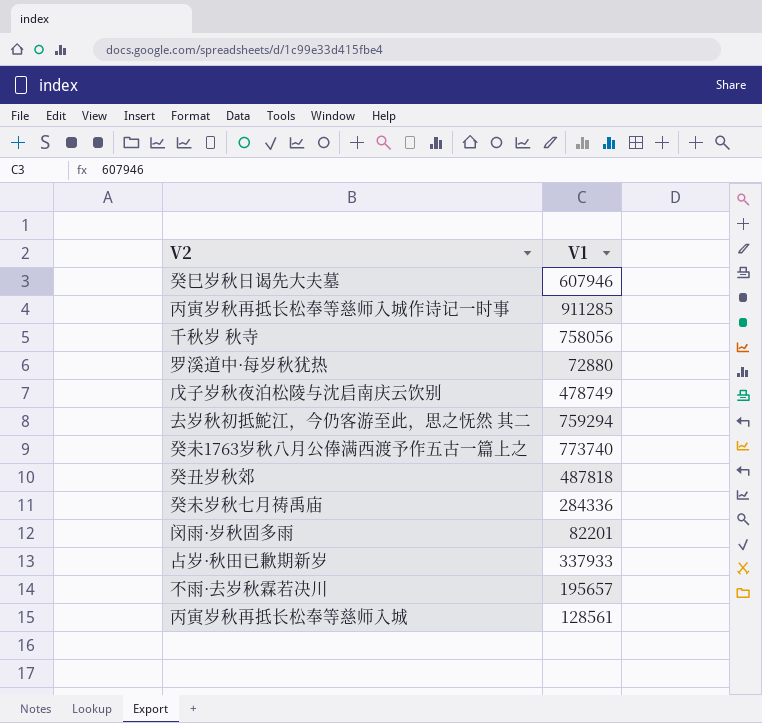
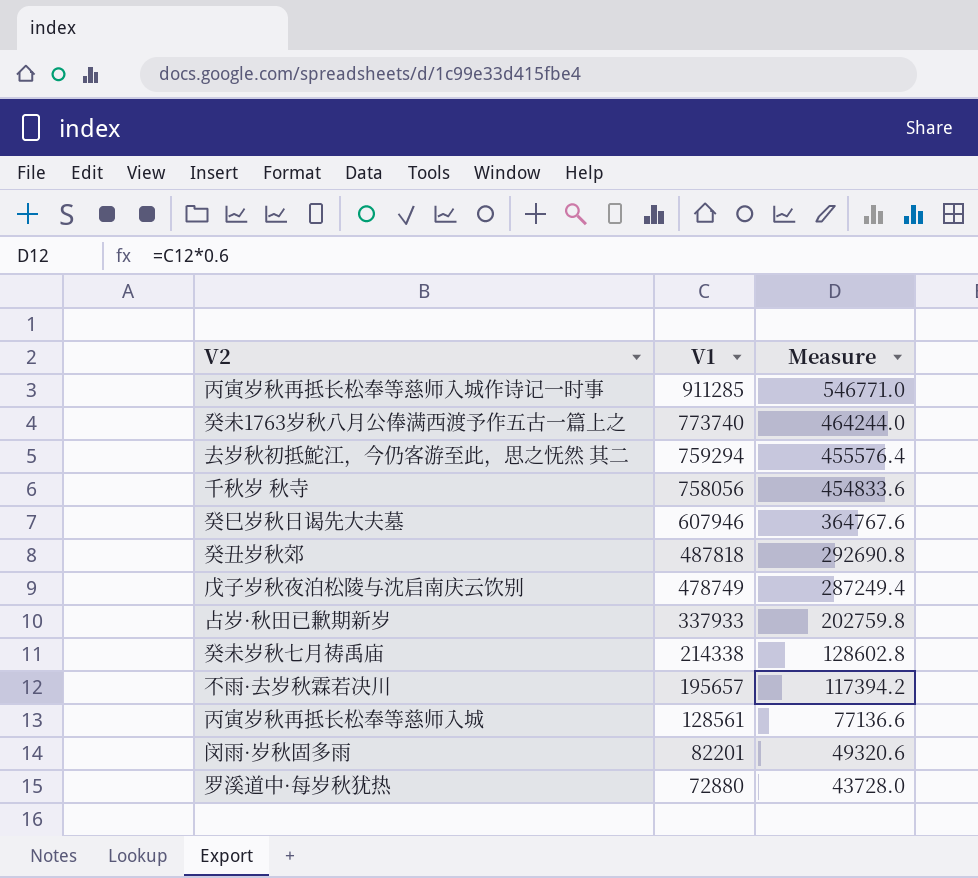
row order: none -> V1 descending
column Measure | formula: none -> [V1] * 0.6
癸未岁秋七月祷禹庙 | V1: 284336 -> 214338

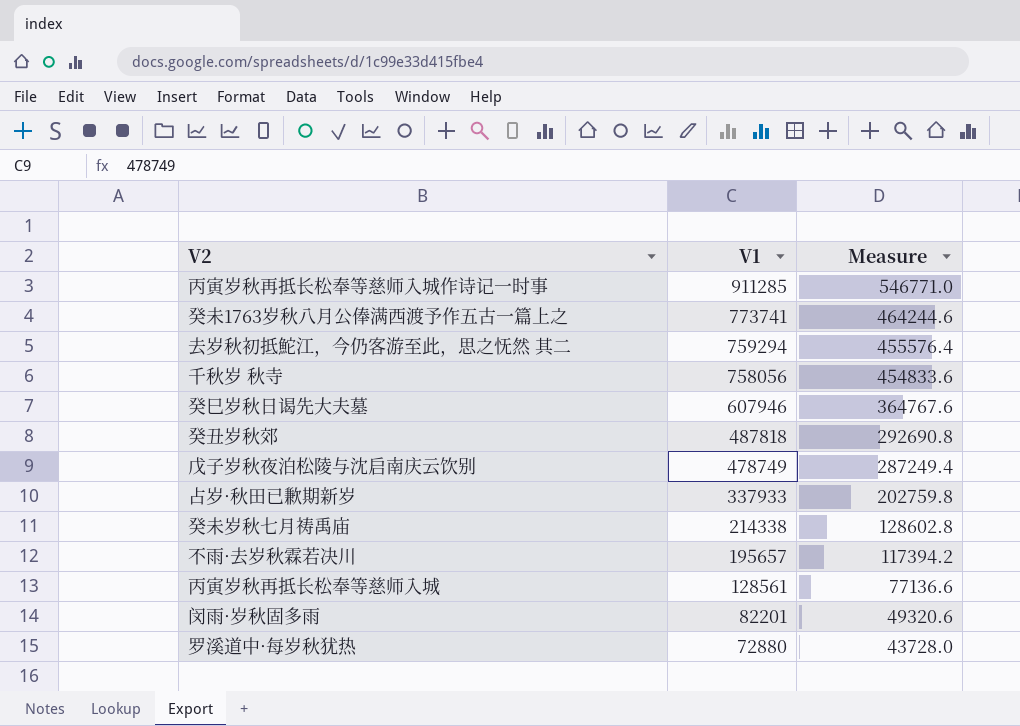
癸未1763岁秋八月公俸满西渡予作五古一篇上之 | V1: 773740 -> 773741
癸未1763岁秋八月公俸满西渡予作五古一篇上之 | Measure: 464244.0 -> 464244.6

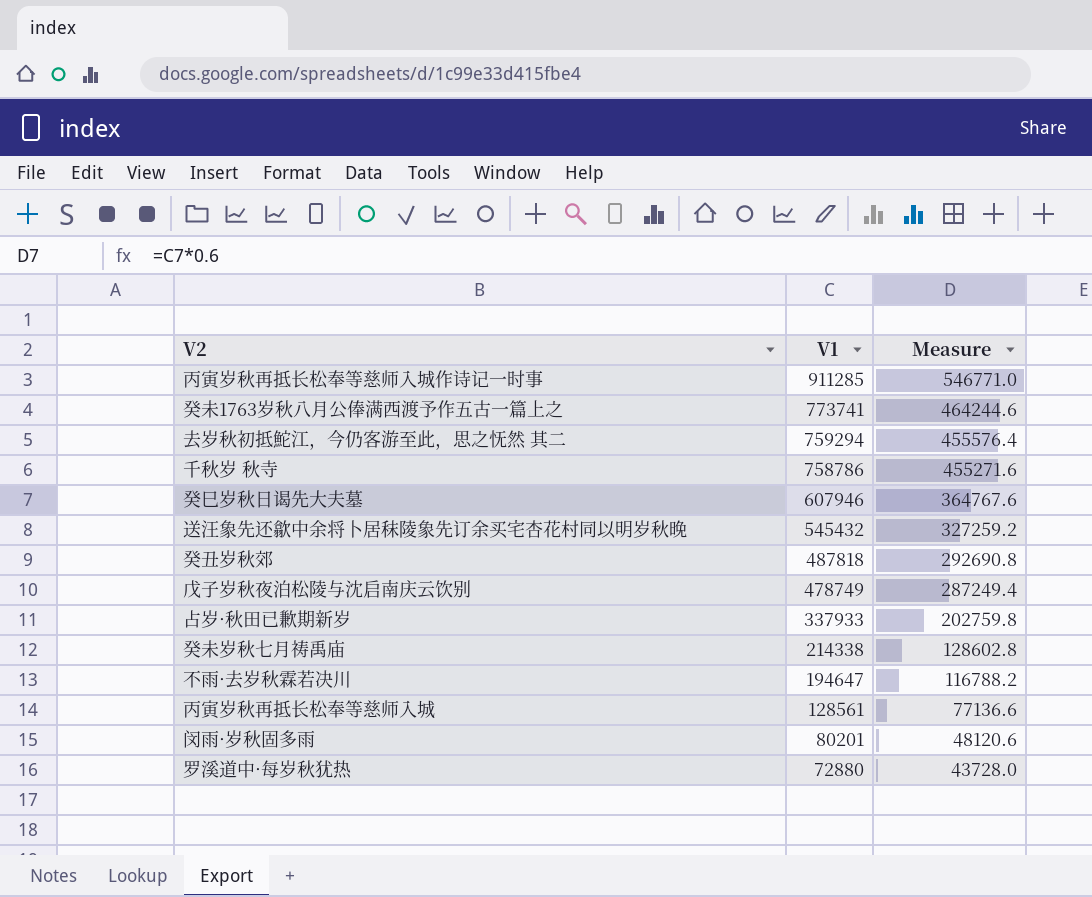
千秋岁 秋寺 | V1: 758056 -> 758786
千秋岁 秋寺 | Measure: 454833.6 -> 455271.6
row 送汪象先还歙中余将卜居秣陵象先订余买宅杏花村同以明岁秋晚: none -> 545432 | 327259.2
不雨·去岁秋霖若决川 | V1: 195657 -> 194647
不雨·去岁秋霖若决川 | Measure: 117394.2 -> 116788.2
闵雨·岁秋固多雨 | V1: 82201 -> 80201
闵雨·岁秋固多雨 | Measure: 49320.6 -> 48120.6

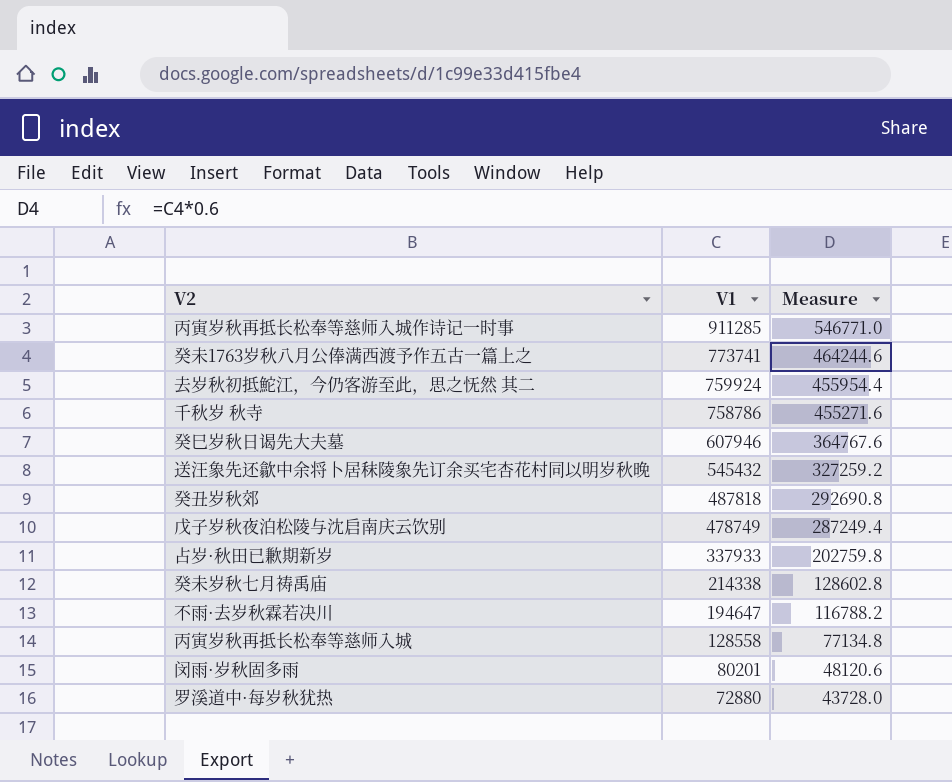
去岁秋初抵鮀江，今仍客游至此，思之怃然 其二 | V1: 759294 -> 759924
去岁秋初抵鮀江，今仍客游至此，思之怃然 其二 | Measure: 455576.4 -> 455954.4
丙寅岁秋再抵长松奉等慈师入城 | V1: 128561 -> 128558
丙寅岁秋再抵长松奉等慈师入城 | Measure: 77136.6 -> 77134.8

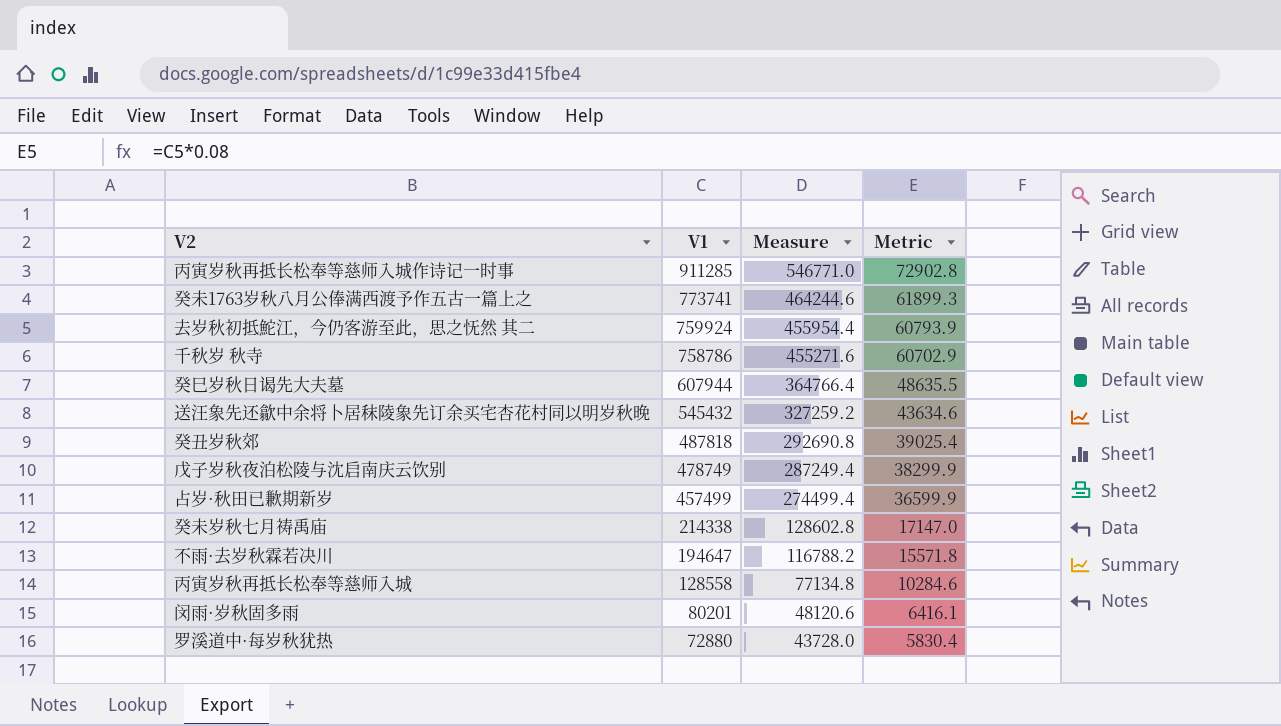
column Metric | formula: none -> [V1] * 0.08
癸巳岁秋日谒先大夫墓 | V1: 607946 -> 607944
癸巳岁秋日谒先大夫墓 | Measure: 364767.6 -> 364766.4
占岁·秋田已歉期新岁 | V1: 337933 -> 457499
占岁·秋田已歉期新岁 | Measure: 202759.8 -> 274499.4

